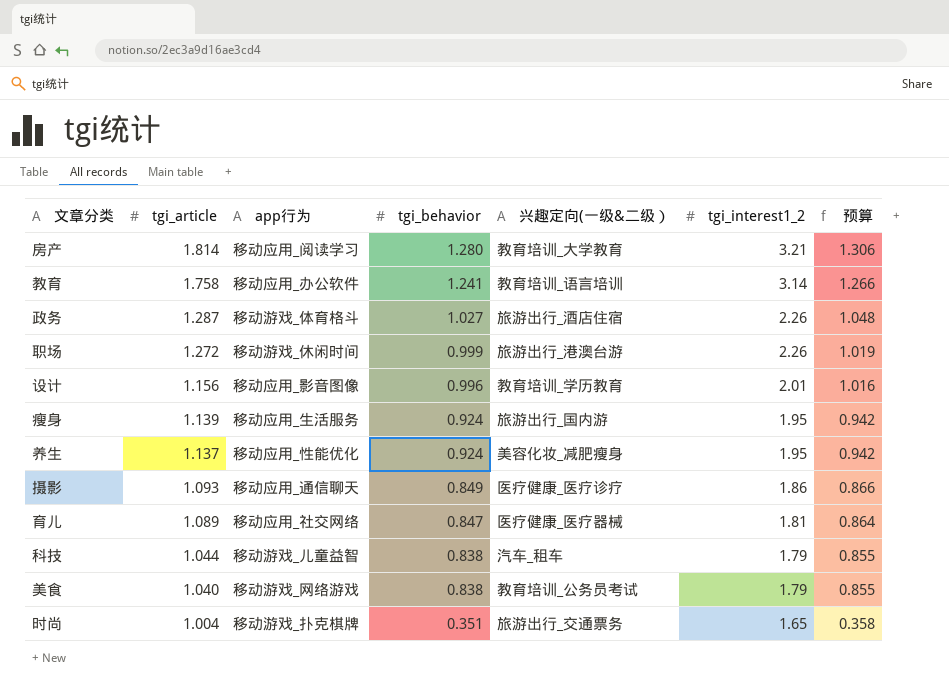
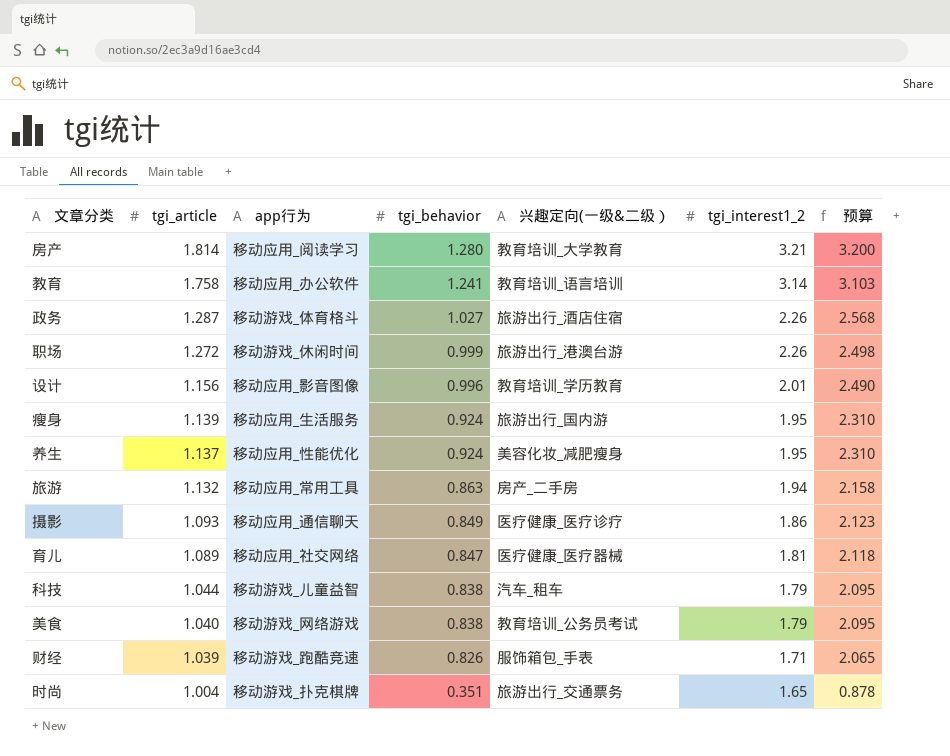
column 预算 | formula: [tgi_behavior] * 1.02 -> [tgi_behavior] * 2.5
row 旅游: none -> 1.132 | 移动应用_常用工具 | 0.863 | 房产_二手房 | 1.94 | 2.158
row 财经: none -> 1.039 | 移动游戏_跑酷竞速 | 0.826 | 服饰箱包_手表 | 1.71 | 2.065

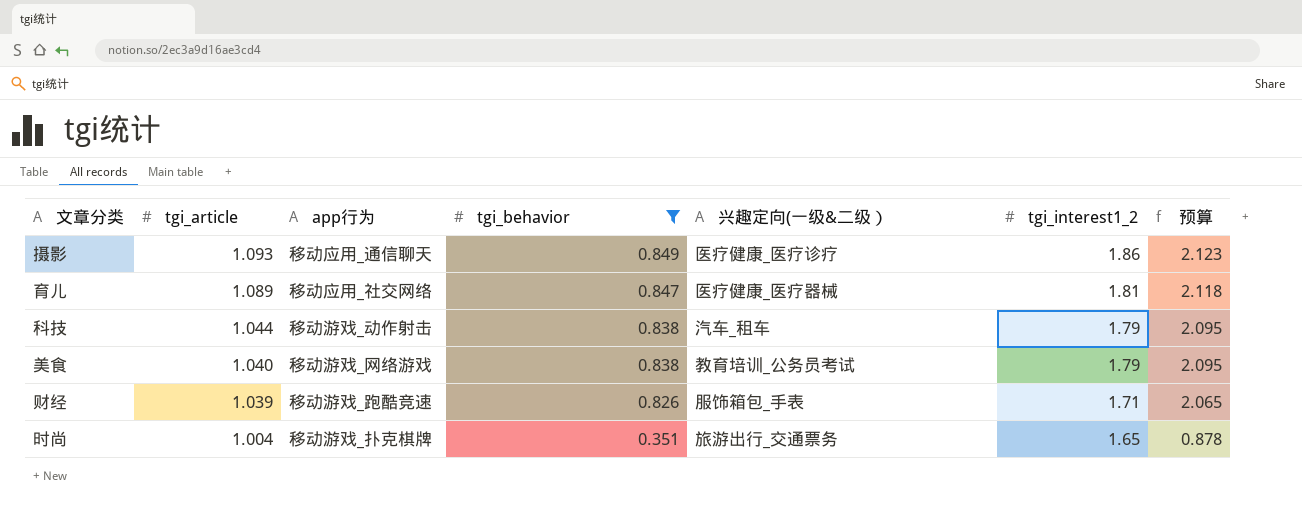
filter: none -> tgi_behavior <= 0.849
科技 | app行为: 移动游戏_儿童益智 -> 移动游戏_动作射击

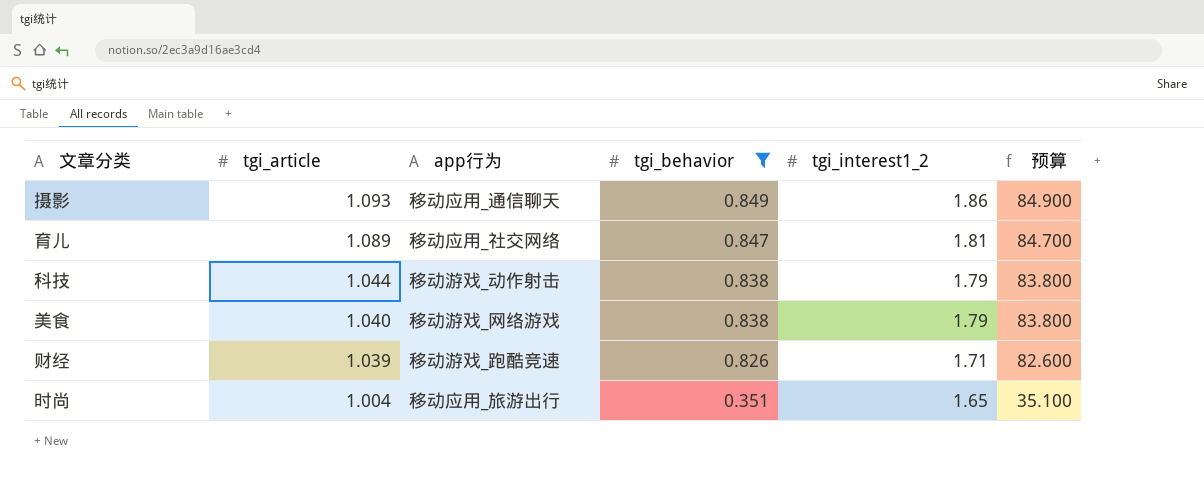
column 兴趣定向(一级&二级） | position: 5 -> none
column 预算 | formula: [tgi_behavior] * 2.5 -> [tgi_behavior] * 100
时尚 | app行为: 移动游戏_扑克棋牌 -> 移动应用_旅游出行

